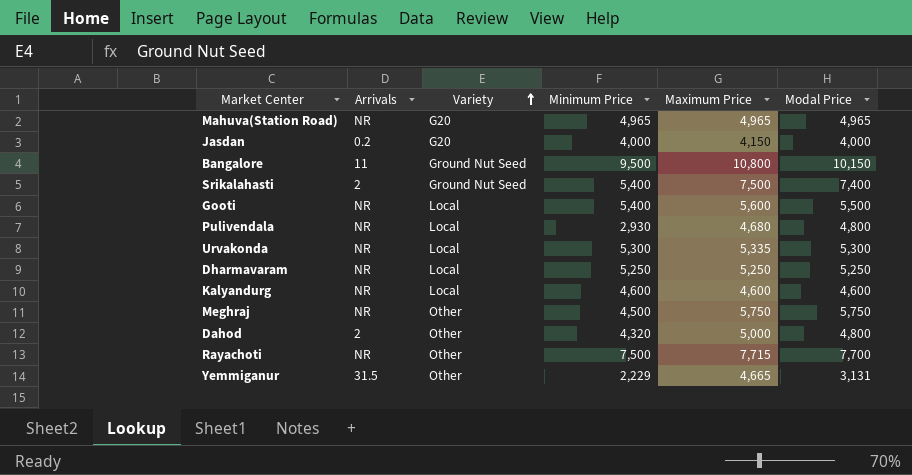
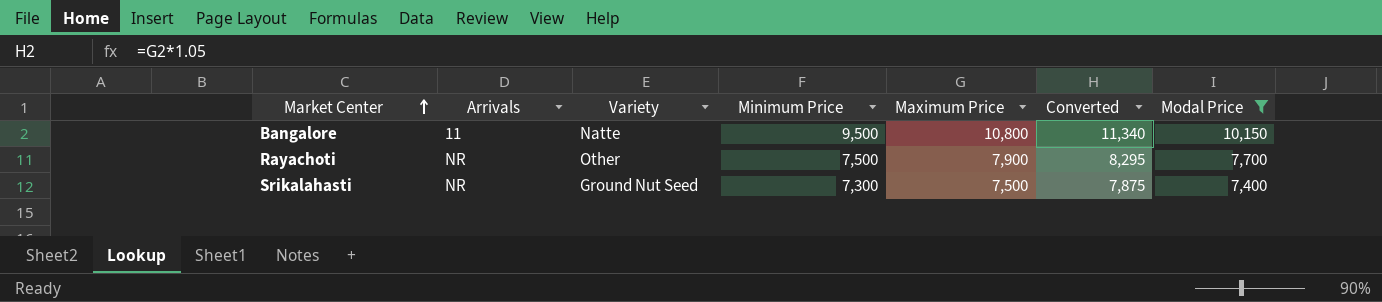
filter: none -> Modal Price >= 7,400
row order: Variety ascending -> Market Center ascending
column Converted | formula: none -> [Maximum Price] * 1.05
Bangalore | Variety: Ground Nut Seed -> Natte
Rayachoti | Maximum Price: 7,715 -> 7,900
Srikalahasti | Arrivals: 2 -> NR
Srikalahasti | Minimum Price: 5,400 -> 7,300

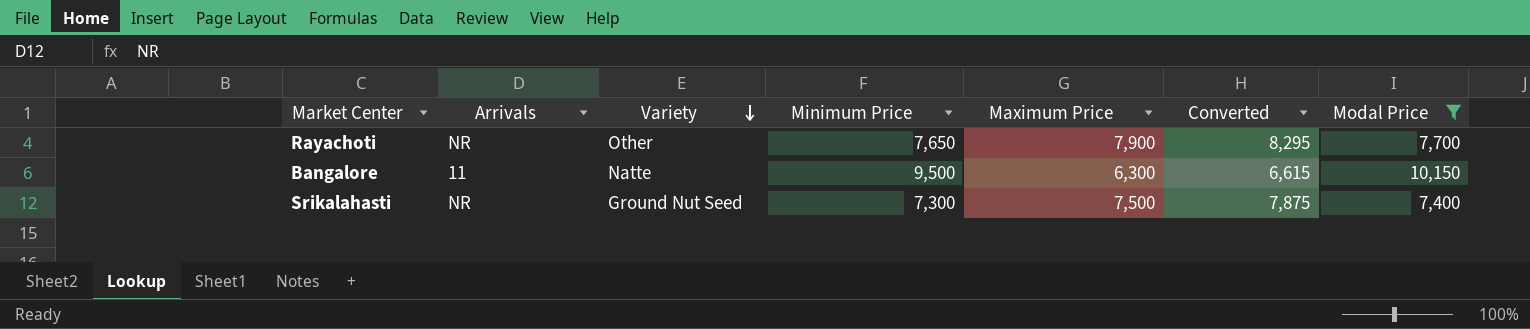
row order: Market Center ascending -> Variety descending
Rayachoti | Minimum Price: 7,500 -> 7,650
Bangalore | Maximum Price: 10,800 -> 6,300
Bangalore | Converted: 11,340 -> 6,615

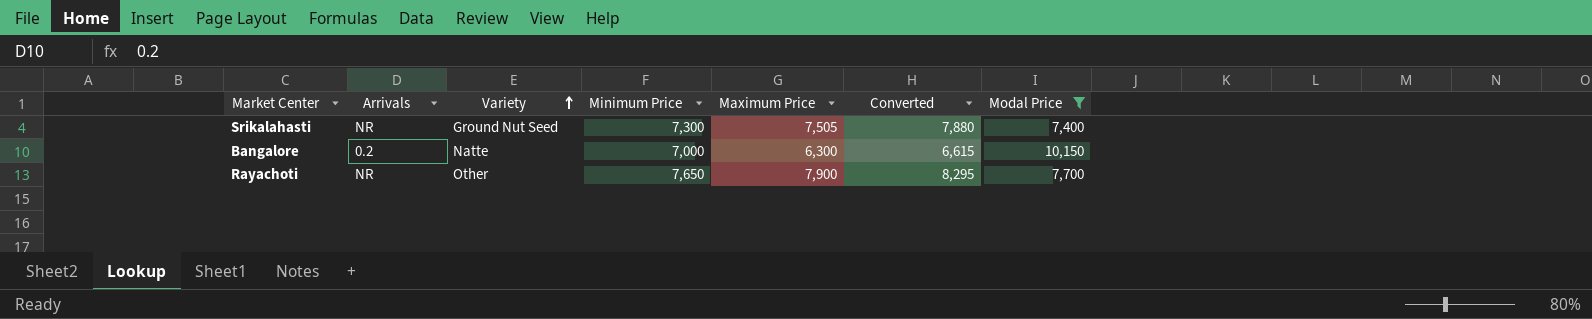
row order: Variety descending -> Variety ascending
Srikalahasti | Maximum Price: 7,500 -> 7,505
Srikalahasti | Converted: 7,875 -> 7,880
Bangalore | Arrivals: 11 -> 0.2
Bangalore | Minimum Price: 9,500 -> 7,000

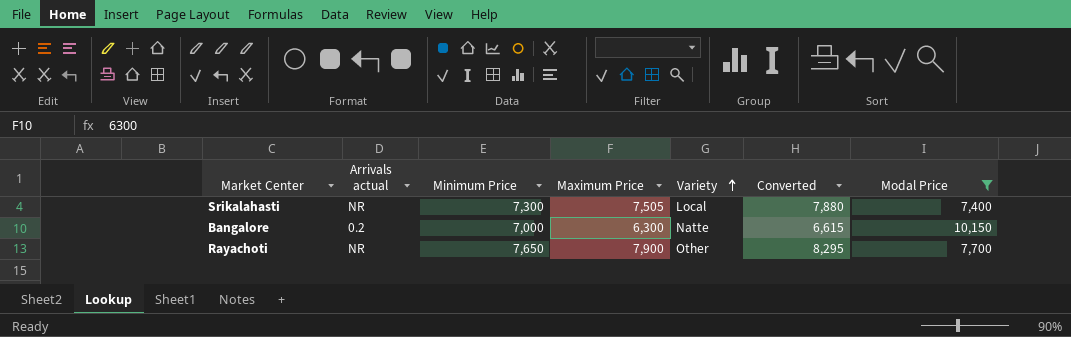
column name: Arrivals -> Arrivals actual
column Variety | position: 3 -> 5
Srikalahasti | Variety: Ground Nut Seed -> Local

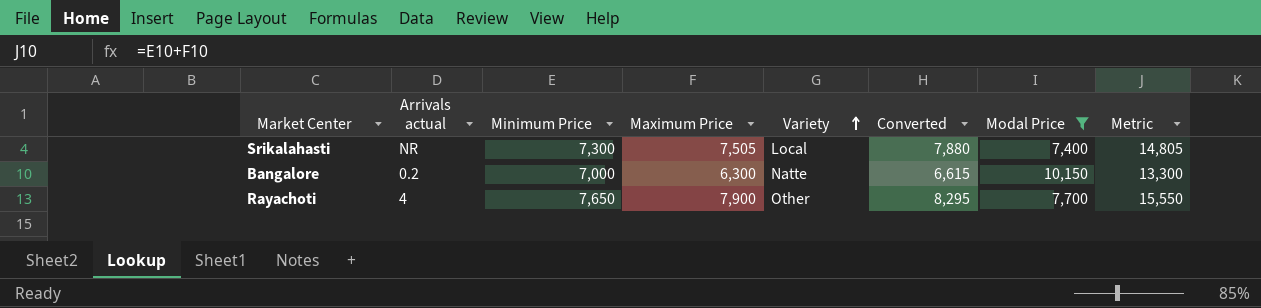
column Metric | formula: none -> [Minimum Price] + [Maximum Price]
Rayachoti | Arrivals actual: NR -> 4

